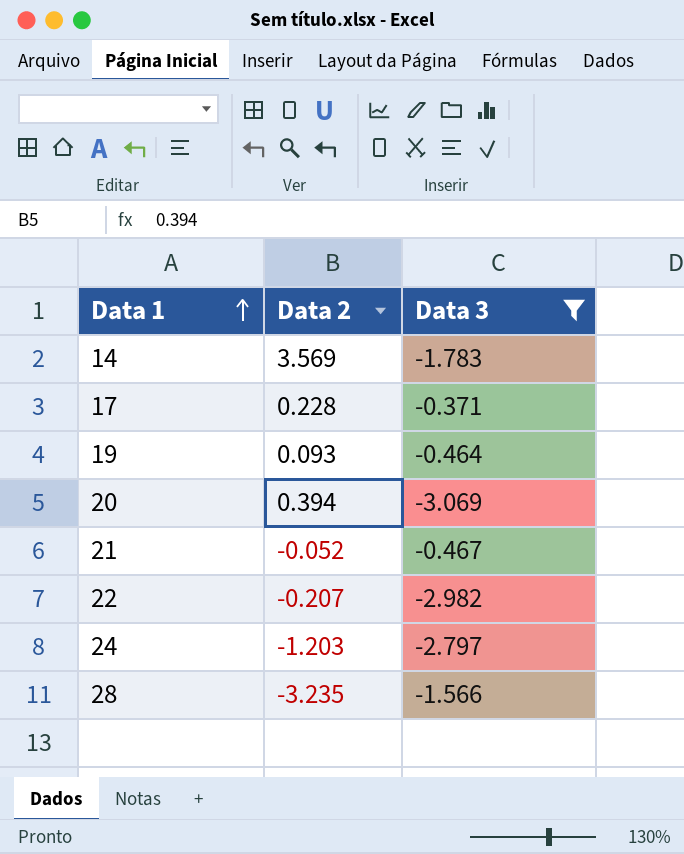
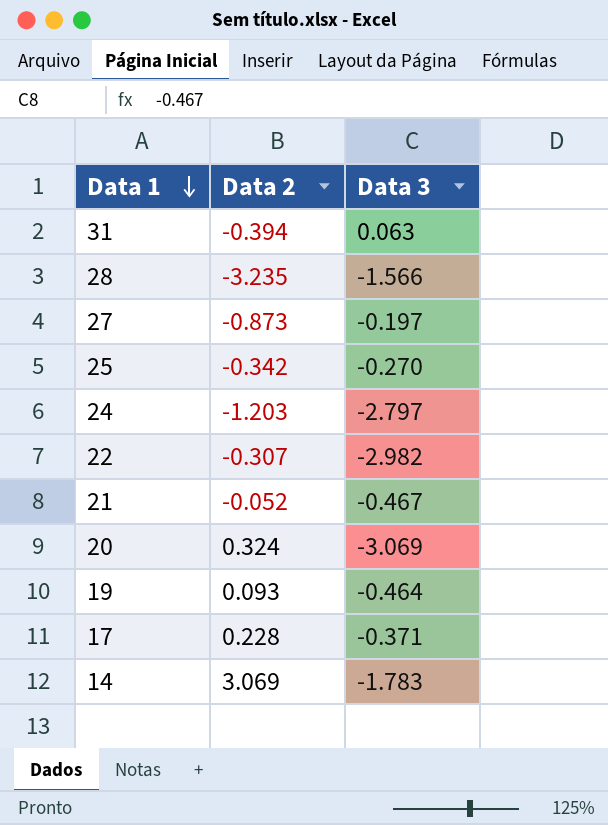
filter: Data 3 <= -0.371 -> none
row order: Data 1 ascending -> Data 1 descending
22 | Data 2: -0.207 -> -0.307
20 | Data 2: 0.394 -> 0.324
14 | Data 2: 3.569 -> 3.069

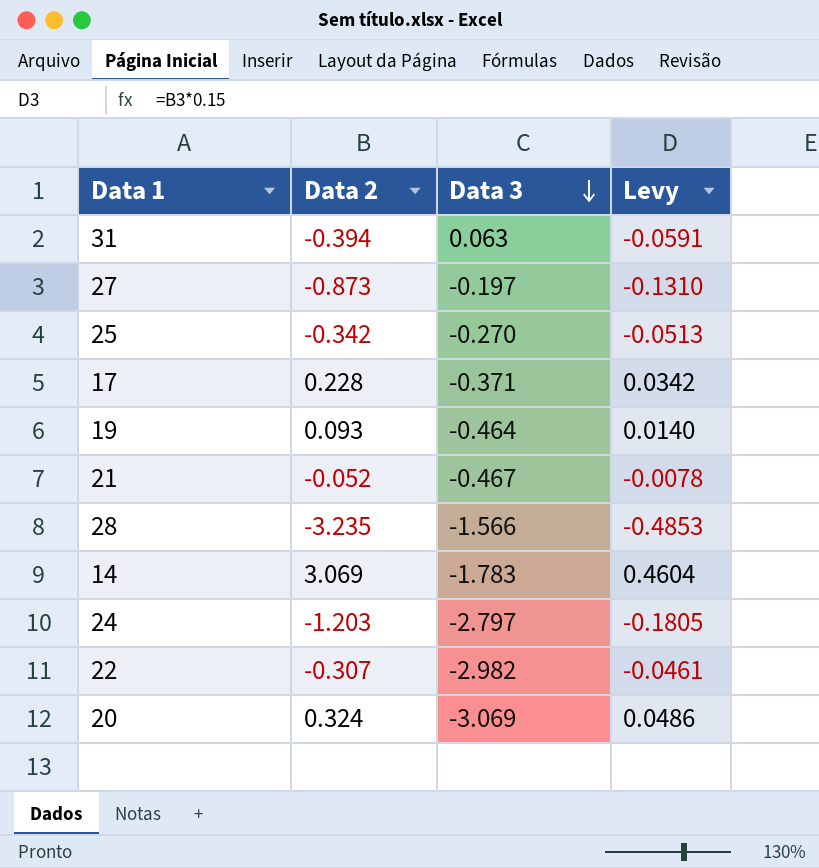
row order: Data 1 descending -> Data 3 descending
column Levy | formula: none -> [Data 2] * 0.15

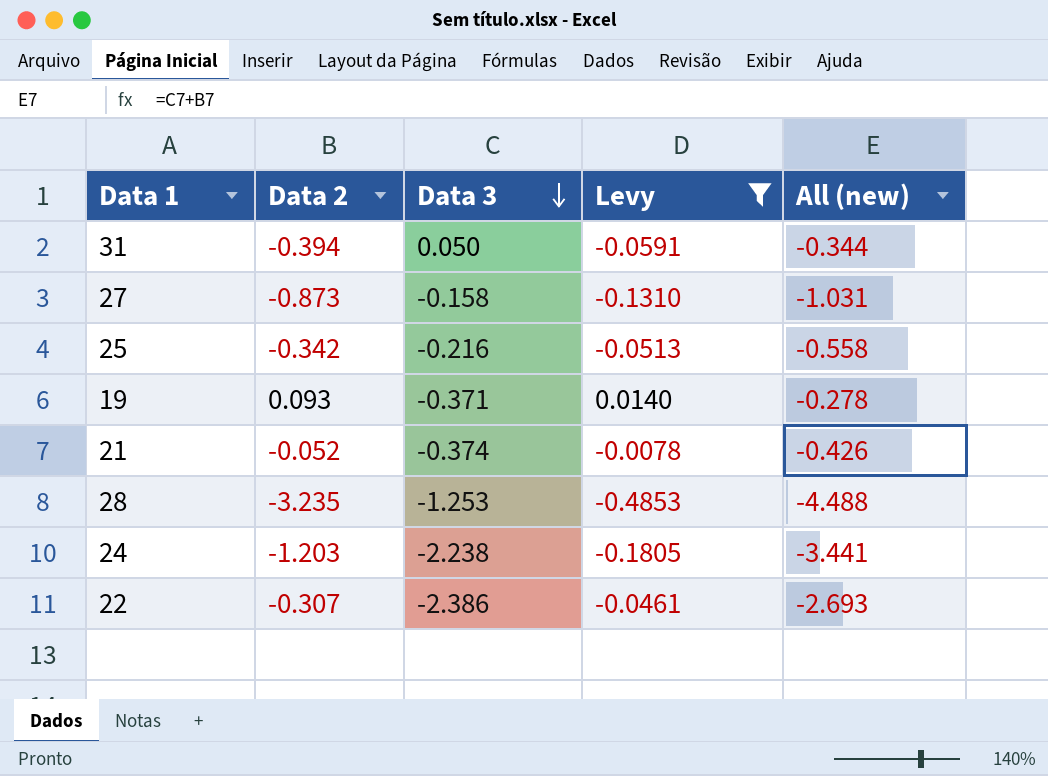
filter: none -> Levy <= 0.0140
column All (new) | formula: none -> [Data 2] + [Data 3]
31 | Data 3: 0.063 -> 0.050
27 | Data 3: -0.197 -> -0.158
25 | Data 3: -0.270 -> -0.216
19 | Data 3: -0.464 -> -0.371
21 | Data 3: -0.467 -> -0.374
28 | Data 3: -1.566 -> -1.253
24 | Data 3: -2.797 -> -2.238
22 | Data 3: -2.982 -> -2.386

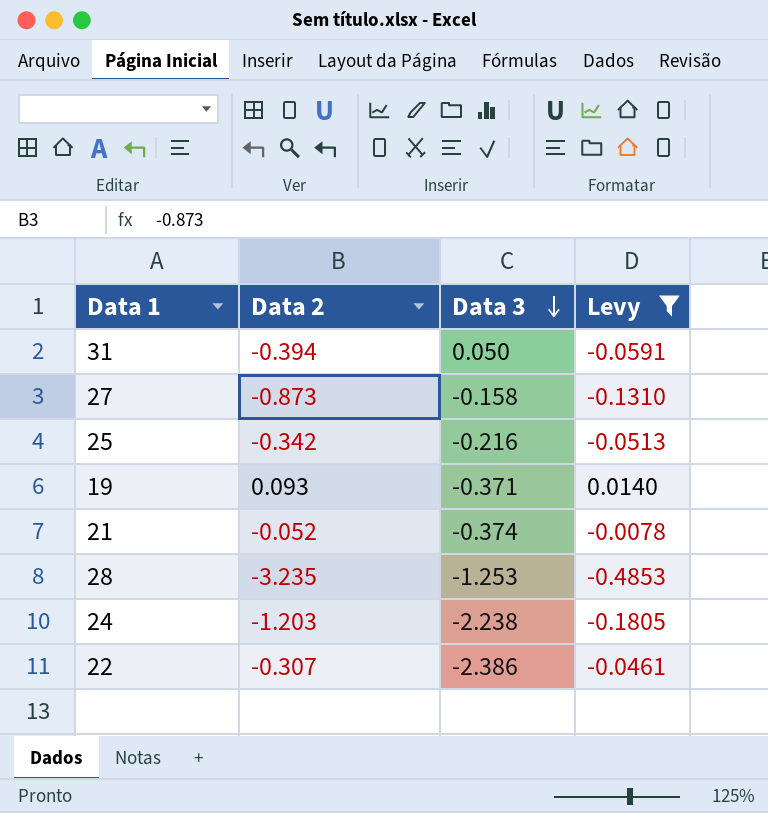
column All (new) | formula: [Data 2] + [Data 3] -> none

